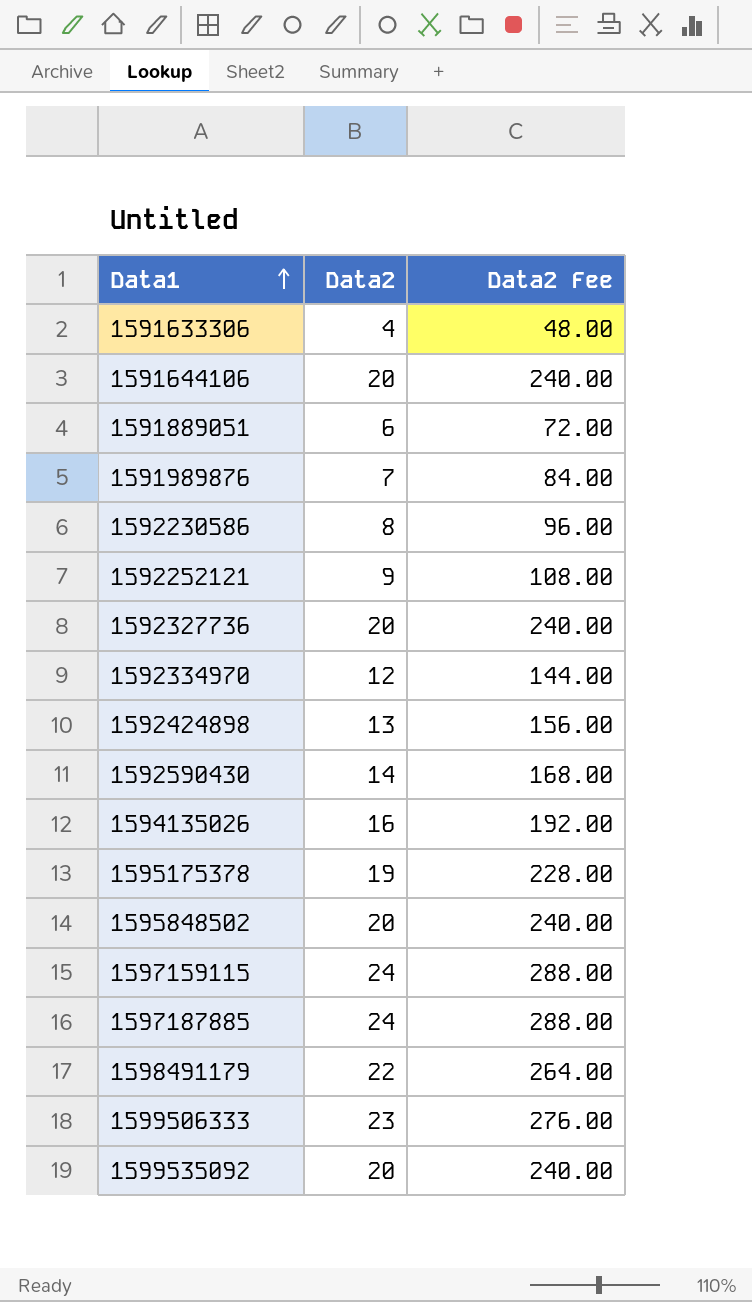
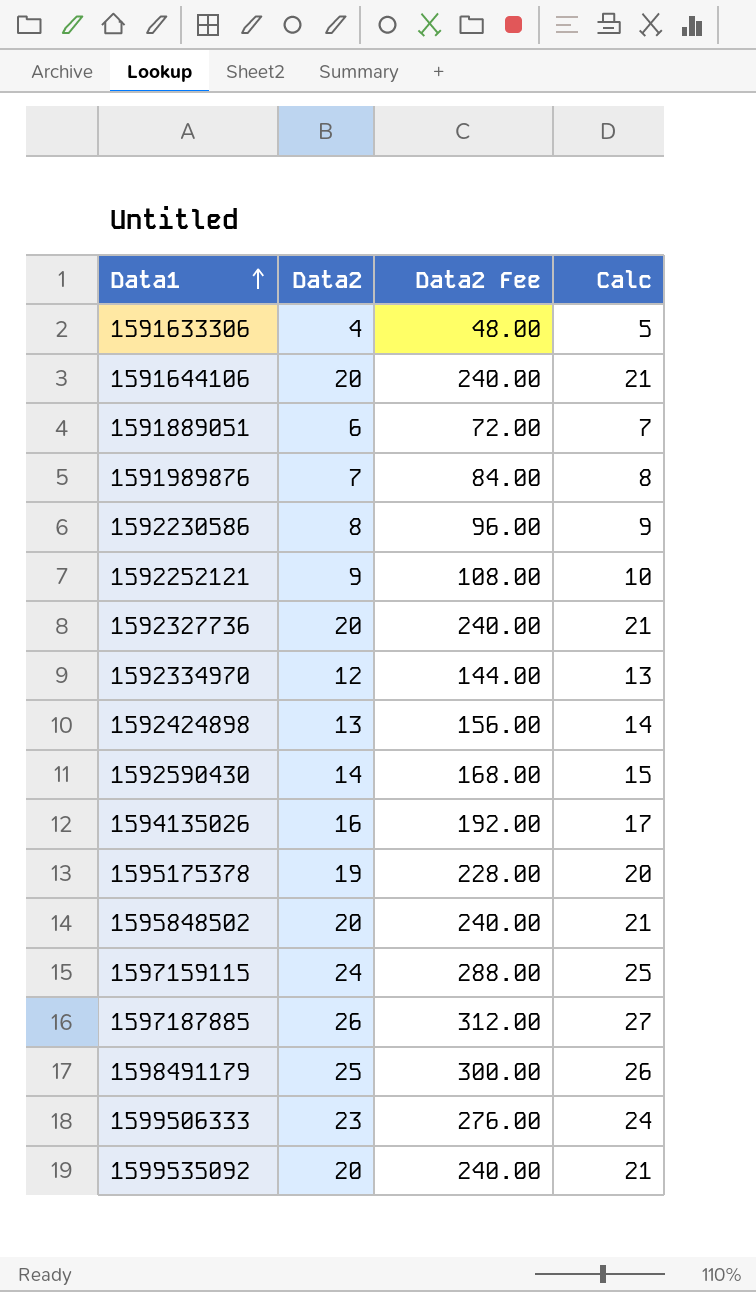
column Calc | formula: none -> [Data2] + 1
1597187885 | Data2: 24 -> 26
1597187885 | Data2 Fee: 288.00 -> 312.00
1598491179 | Data2: 22 -> 25
1598491179 | Data2 Fee: 264.00 -> 300.00

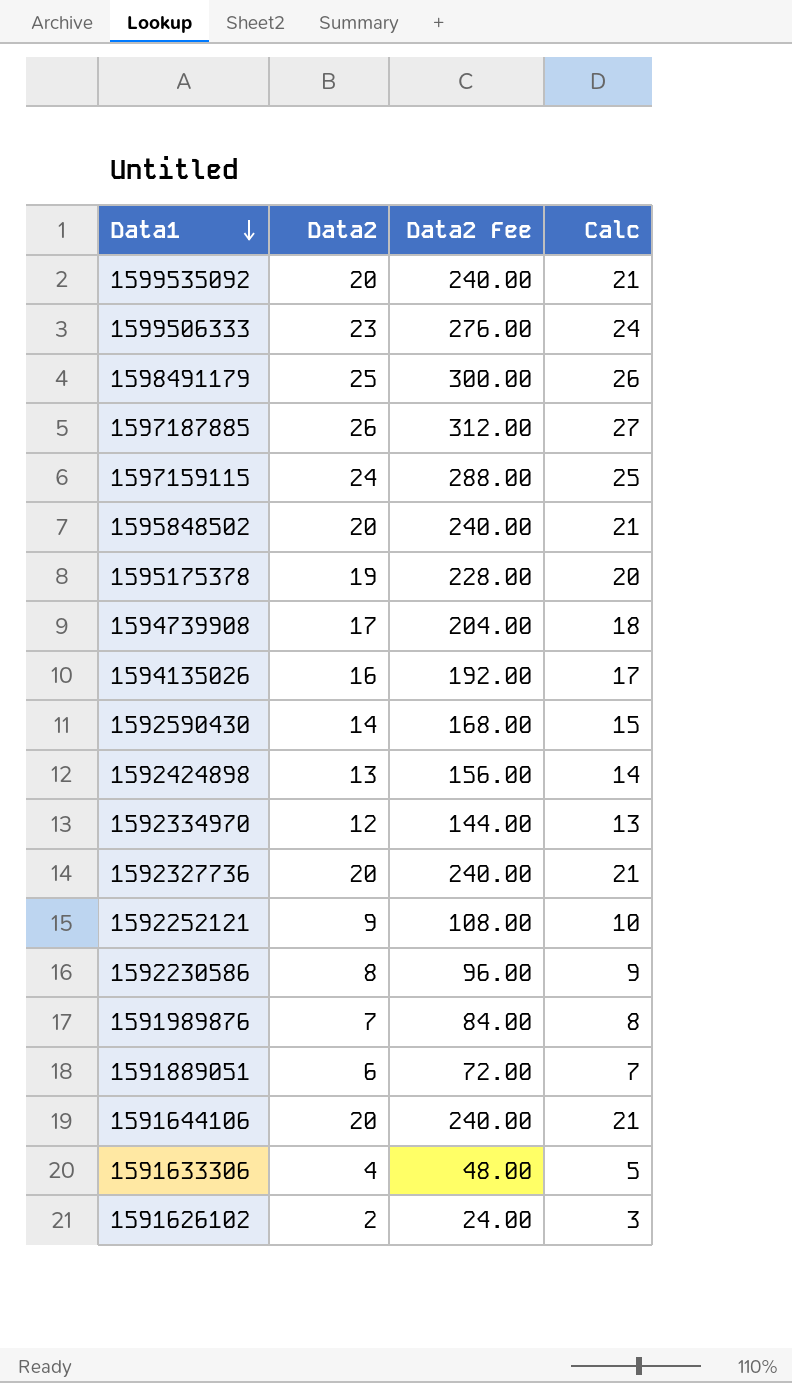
row order: Data1 ascending -> Data1 descending
row 1594739908: none -> 17 | 204.00 | 18
row 1591626102: none -> 2 | 24.00 | 3

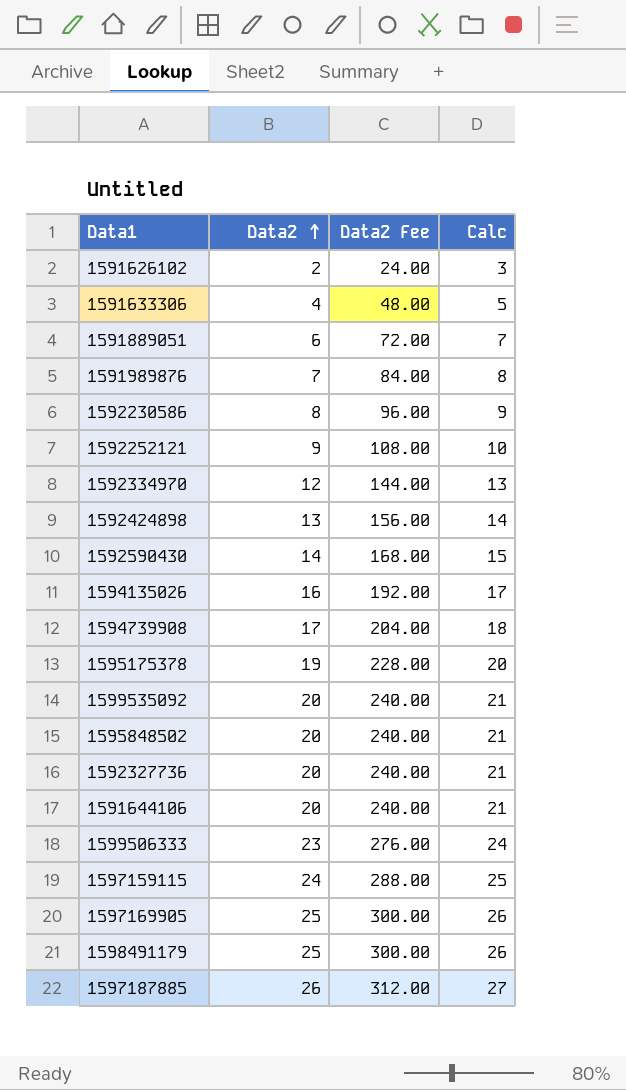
row order: Data1 descending -> Data2 ascending
row 1597169905: none -> 25 | 300.00 | 26

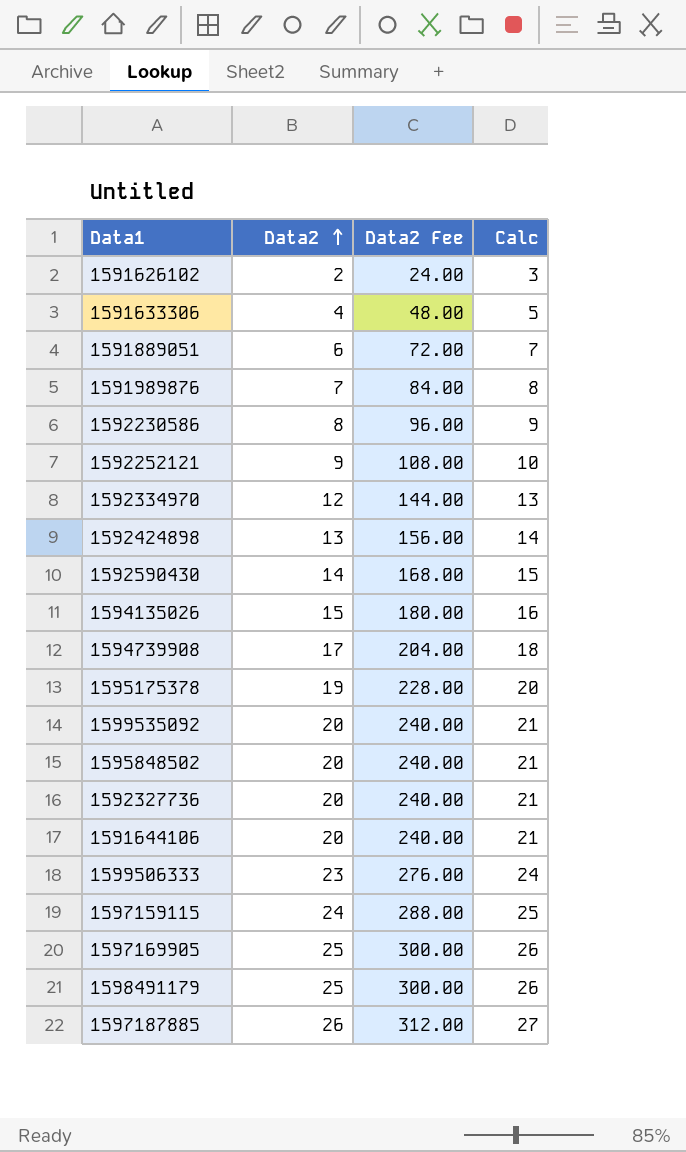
1594135026 | Data2: 16 -> 15
1594135026 | Data2 Fee: 192.00 -> 180.00
1594135026 | Calc: 17 -> 16

